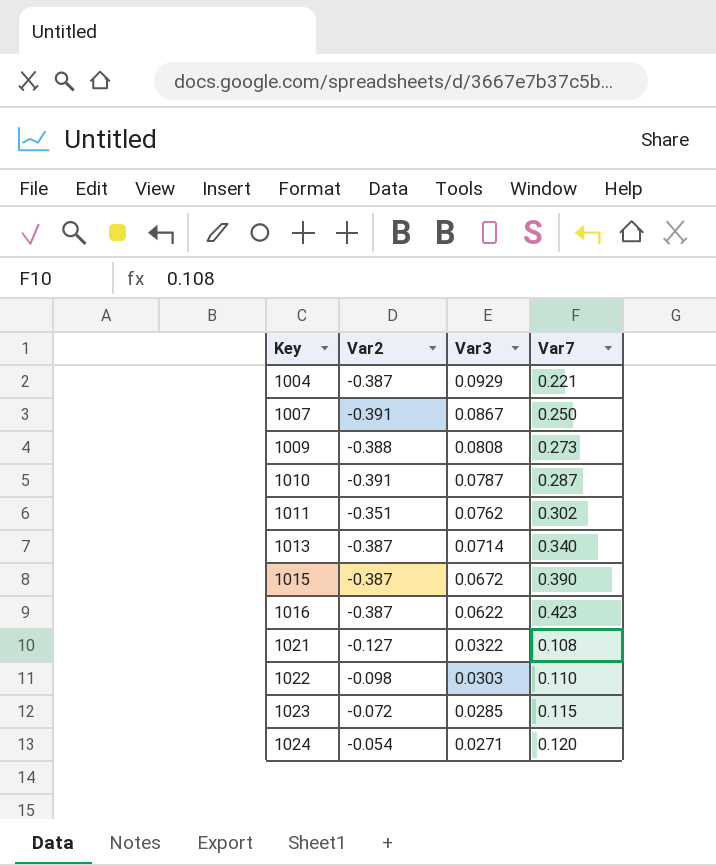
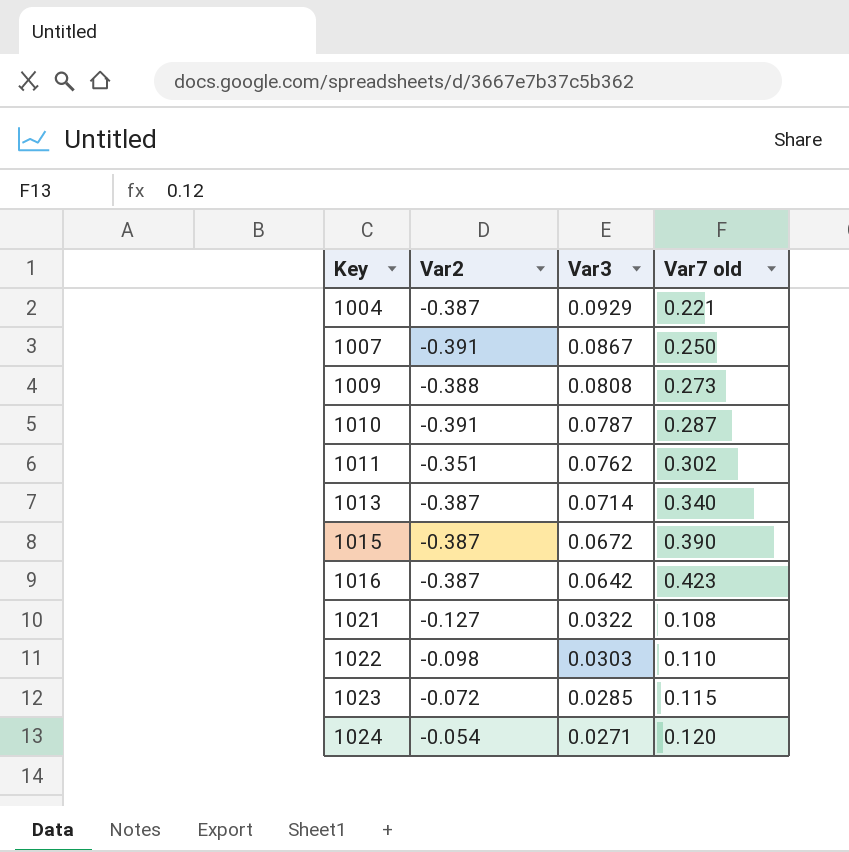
column name: Var7 -> Var7 old
1016 | Var3: 0.0622 -> 0.0642

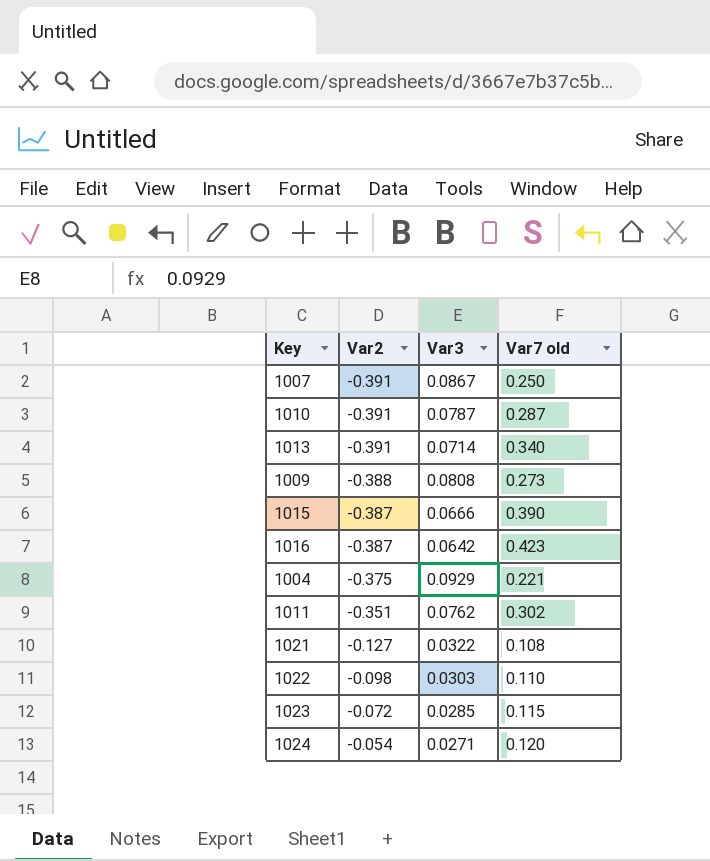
row order: Key ascending -> Var2 ascending
1013 | Var2: -0.387 -> -0.391
1015 | Var3: 0.0672 -> 0.0666
1004 | Var2: -0.387 -> -0.375

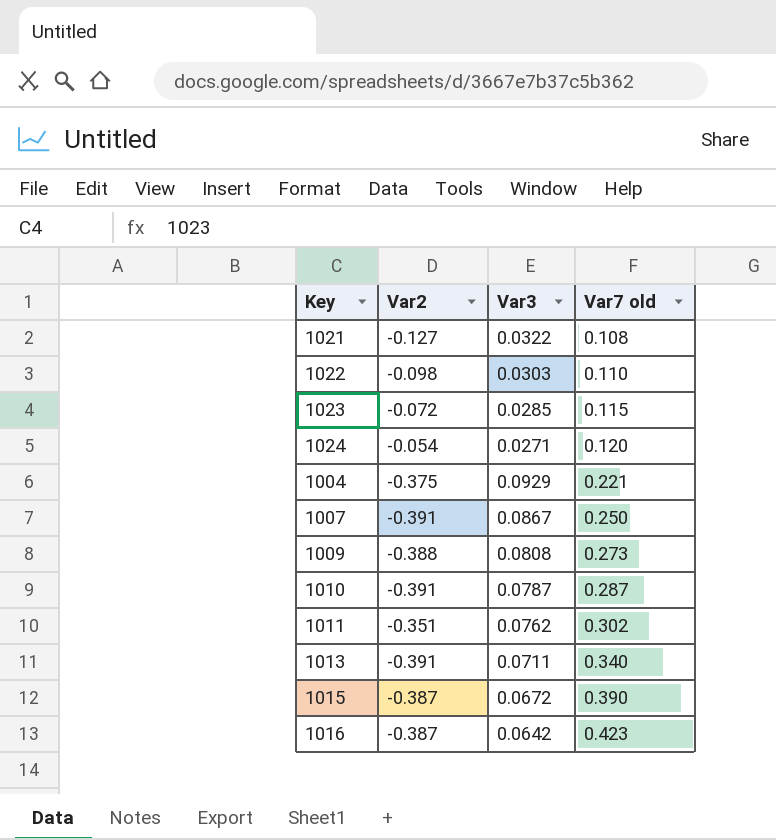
row order: Var2 ascending -> Var7 old ascending
1013 | Var3: 0.0714 -> 0.0711
1015 | Var3: 0.0666 -> 0.0672

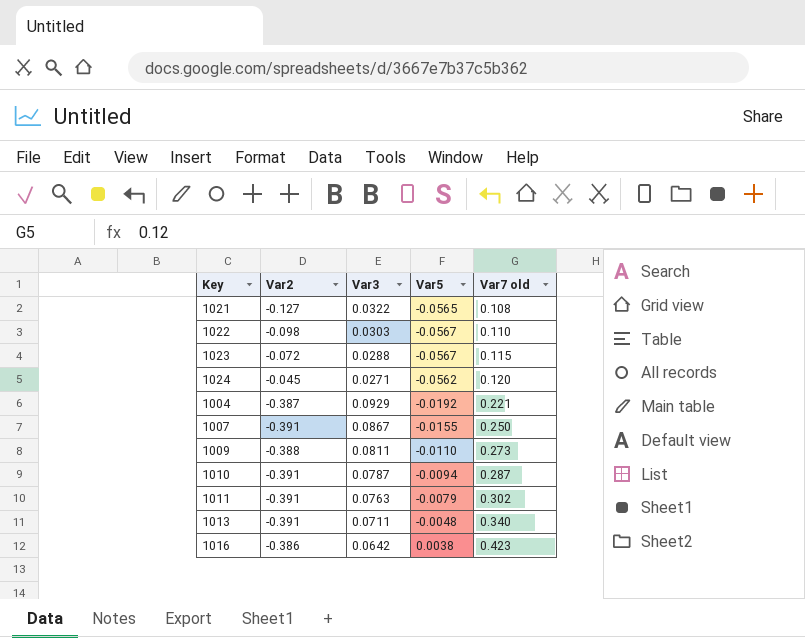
column Var5 | position: none -> 4
row 1015: -0.387 | 0.0672 | 0.390 -> none
1023 | Var3: 0.0285 -> 0.0288
1024 | Var2: -0.054 -> -0.045
1004 | Var2: -0.375 -> -0.387
1009 | Var3: 0.0808 -> 0.0811
1011 | Var2: -0.351 -> -0.391
1011 | Var3: 0.0762 -> 0.0763
1016 | Var2: -0.387 -> -0.386

